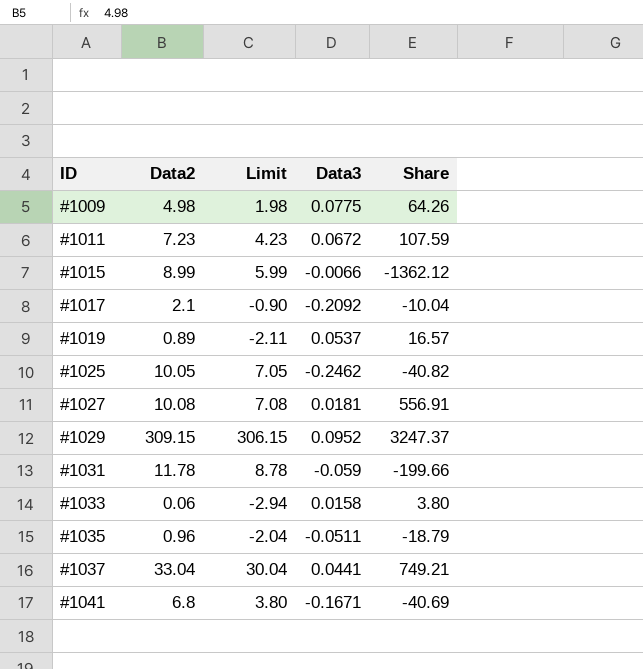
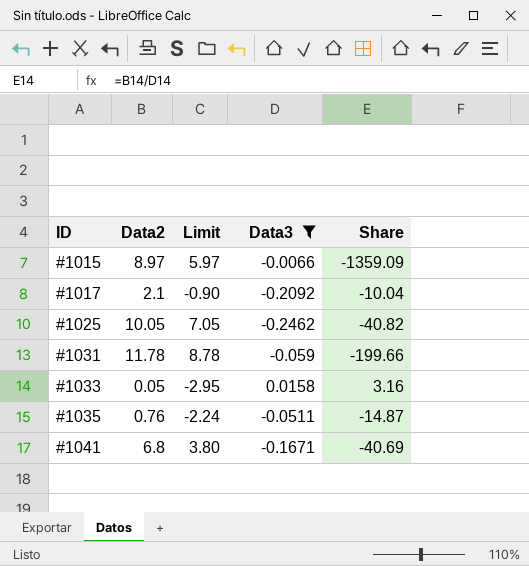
filter: none -> Data3 <= 0.0158
#1015 | Data2: 8.99 -> 8.97
#1015 | Limit: 5.99 -> 5.97
#1015 | Share: -1362.12 -> -1359.09
#1033 | Data2: 0.06 -> 0.05
#1033 | Limit: -2.94 -> -2.95
#1033 | Share: 3.80 -> 3.16
#1035 | Data2: 0.96 -> 0.76
#1035 | Limit: -2.04 -> -2.24
#1035 | Share: -18.79 -> -14.87

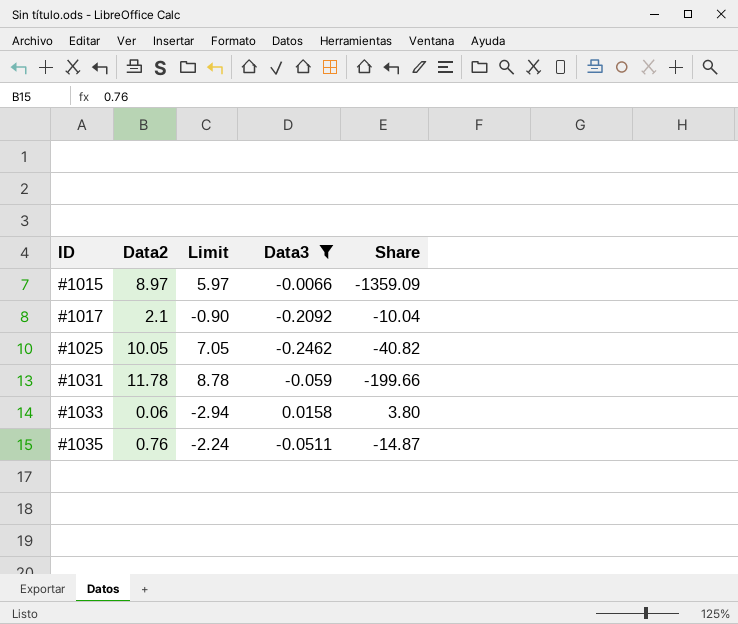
row #1041: 6.8 | 3.80 | -0.1671 | -40.69 -> none
#1033 | Data2: 0.05 -> 0.06
#1033 | Limit: -2.95 -> -2.94
#1033 | Share: 3.16 -> 3.80

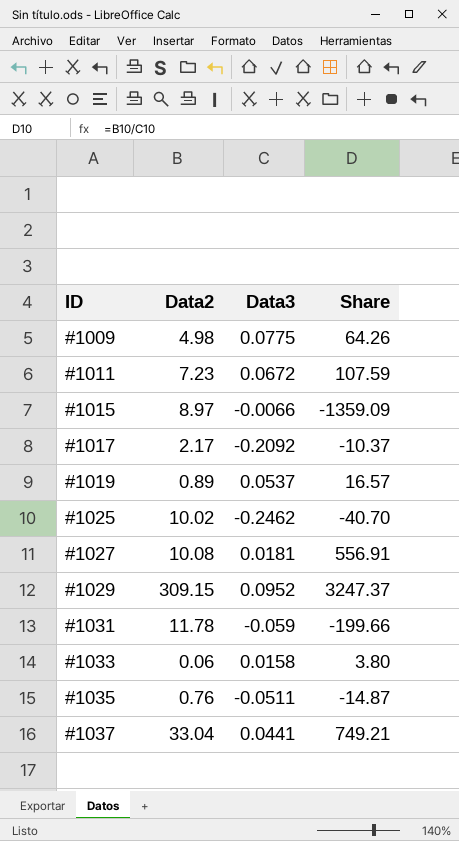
filter: Data3 <= 0.0158 -> none
column Limit | formula: [Data2] - 3 -> none
#1017 | Data2: 2.1 -> 2.17
#1017 | Share: -10.04 -> -10.37
#1025 | Data2: 10.05 -> 10.02
#1025 | Share: -40.82 -> -40.70

